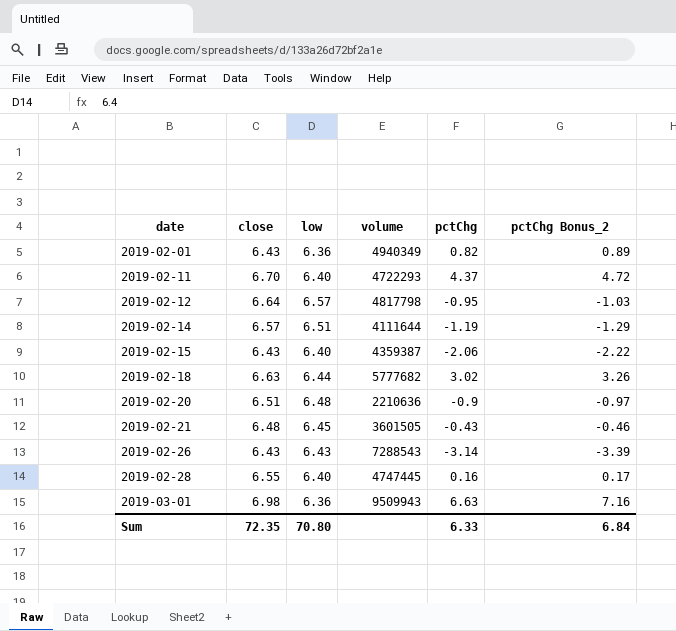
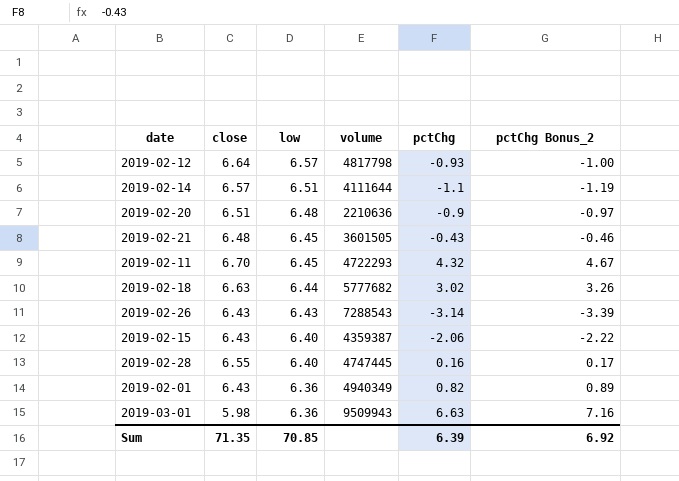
row order: date ascending -> low descending
2019-02-12 | pctChg: -0.95 -> -0.93
2019-02-12 | pctChg Bonus_2: -1.03 -> -1.00
2019-02-14 | pctChg: -1.19 -> -1.1
2019-02-14 | pctChg Bonus_2: -1.29 -> -1.19
2019-02-11 | low: 6.40 -> 6.45
2019-02-11 | pctChg: 4.37 -> 4.32
2019-02-11 | pctChg Bonus_2: 4.72 -> 4.67
2019-03-01 | close: 6.98 -> 5.98
Sum | close: 72.35 -> 71.35
Sum | low: 70.80 -> 70.85
Sum | pctChg: 6.33 -> 6.39
Sum | pctChg Bonus_2: 6.84 -> 6.92

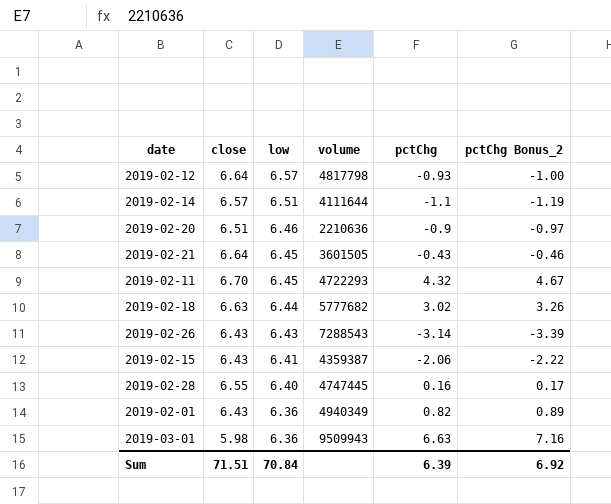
2019-02-20 | low: 6.48 -> 6.46
2019-02-21 | close: 6.48 -> 6.64
2019-02-15 | low: 6.40 -> 6.41
Sum | close: 71.35 -> 71.51
Sum | low: 70.85 -> 70.84

